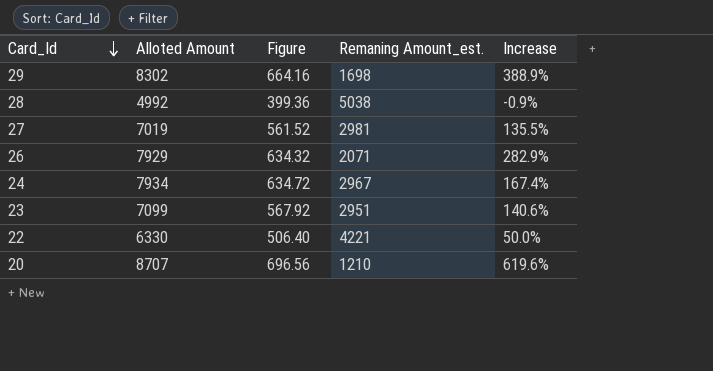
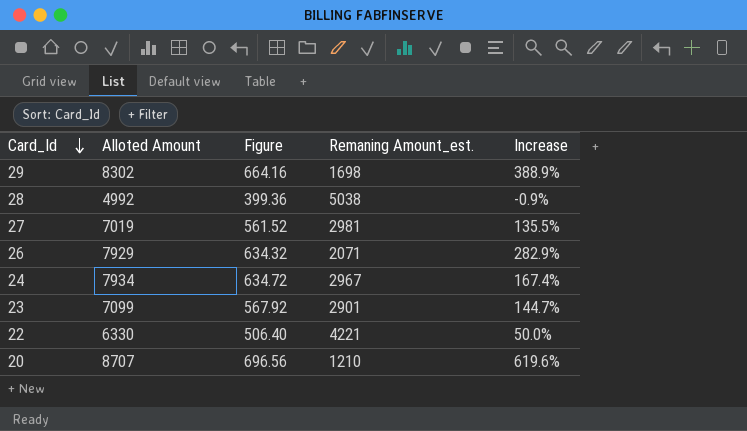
23 | Remaning Amount_est.: 2951 -> 2901
23 | Increase: 140.6% -> 144.7%

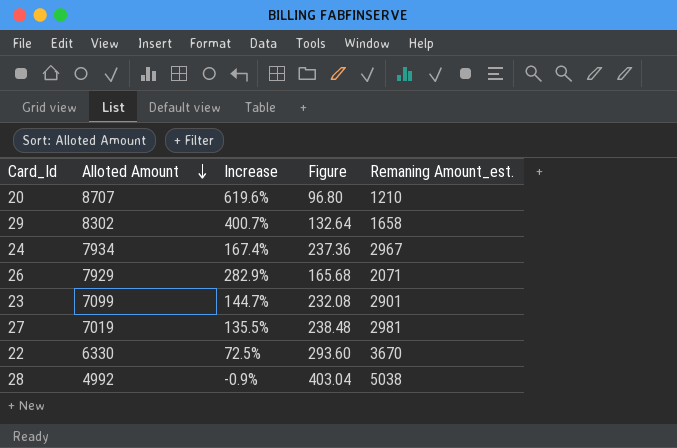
row order: Card_Id descending -> Alloted Amount descending
column Increase | position: 5 -> 3
column Figure | formula: [Alloted Amount] * 0.08 -> [Remaning Amount_est.] * 0.08
29 | Increase: 388.9% -> 400.7%
29 | Remaning Amount_est.: 1698 -> 1658
22 | Increase: 50.0% -> 72.5%
22 | Remaning Amount_est.: 4221 -> 3670

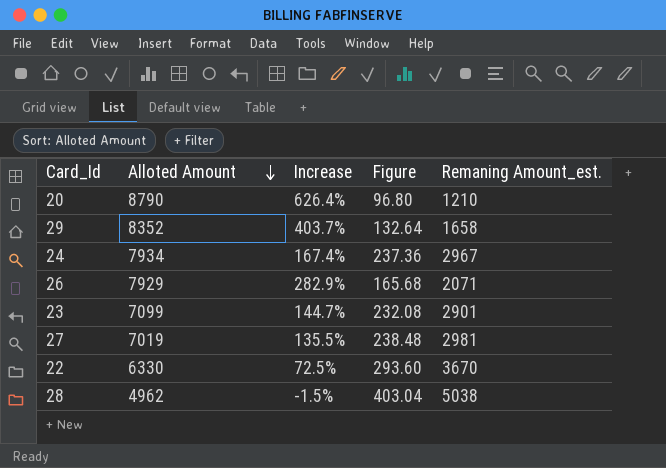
20 | Alloted Amount: 8707 -> 8790
20 | Increase: 619.6% -> 626.4%
29 | Alloted Amount: 8302 -> 8352
29 | Increase: 400.7% -> 403.7%
28 | Alloted Amount: 4992 -> 4962
28 | Increase: -0.9% -> -1.5%

